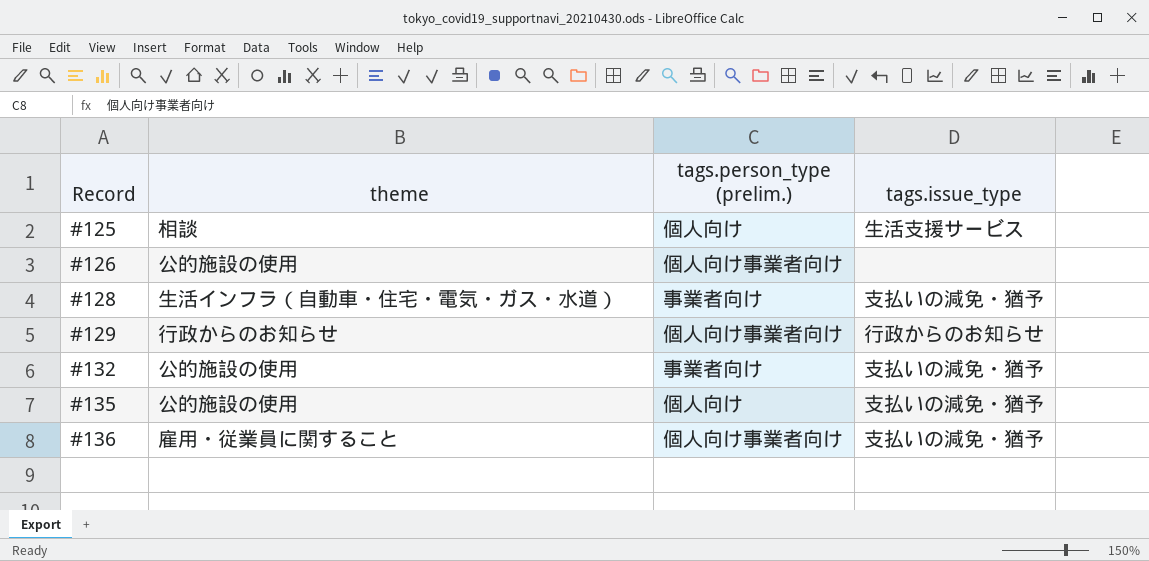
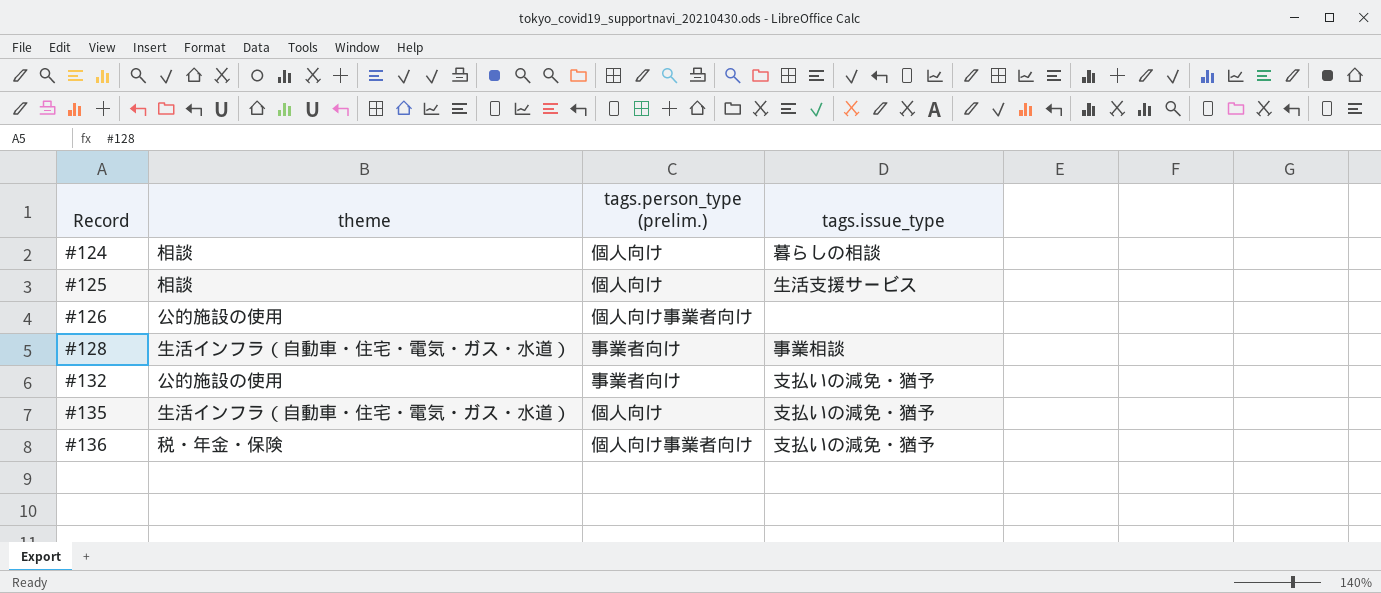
row #129: 行政からのお知らせ | 個人向け事業者向け | 行政からのお知らせ -> none
row #124: none -> 相談 | 個人向け | 暮らしの相談
#128 | tags.issue_type: 支払いの減免・猶予 -> 事業相談
#135 | theme: 公的施設の使用 -> 生活インフラ（自動車・住宅・電気・ガス・水道）
#136 | theme: 雇用・従業員に関すること -> 税・年金・保険

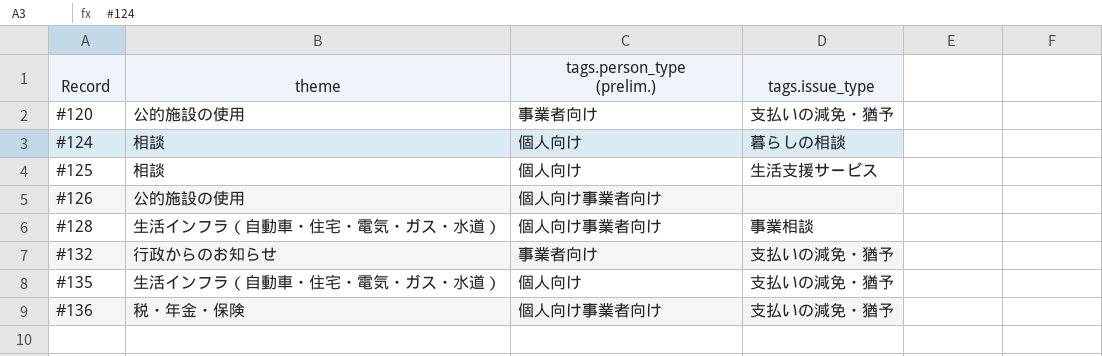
row #120: none -> 公的施設の使用 | 事業者向け | 支払いの減免・猶予
#128 | tags.person_type (prelim.): 事業者向け -> 個人向け事業者向け
#132 | theme: 公的施設の使用 -> 行政からのお知らせ

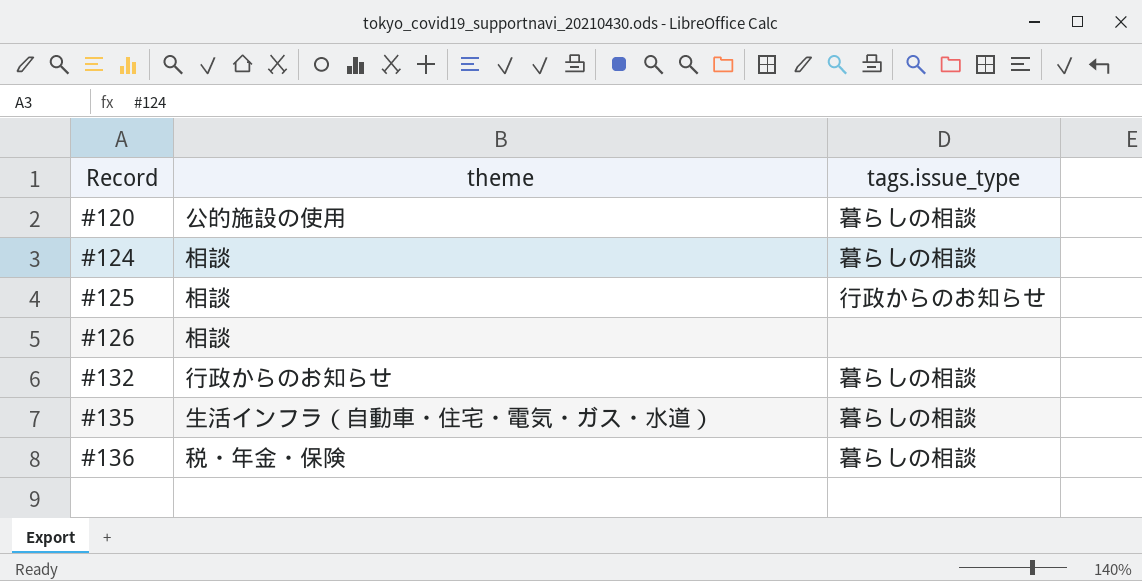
column tags.person_type (prelim.) | position: 3 -> none
row #128: 生活インフラ（自動車・住宅・電気・ガス・水道） | 個人向け事業者向け | 事業相談 -> none
#120 | tags.issue_type: 支払いの減免・猶予 -> 暮らしの相談
#125 | tags.issue_type: 生活支援サービス -> 行政からのお知らせ
#126 | theme: 公的施設の使用 -> 相談
#132 | tags.issue_type: 支払いの減免・猶予 -> 暮らしの相談
#135 | tags.issue_type: 支払いの減免・猶予 -> 暮らしの相談
#136 | tags.issue_type: 支払いの減免・猶予 -> 暮らしの相談

